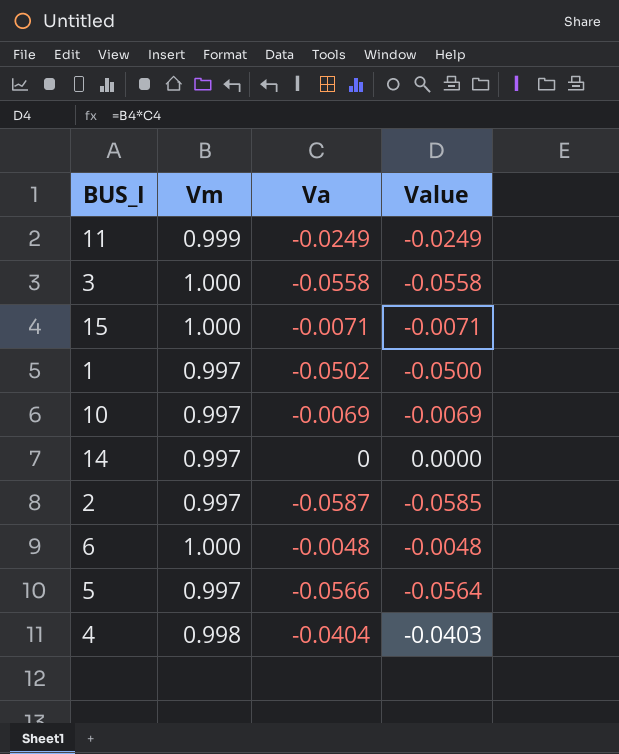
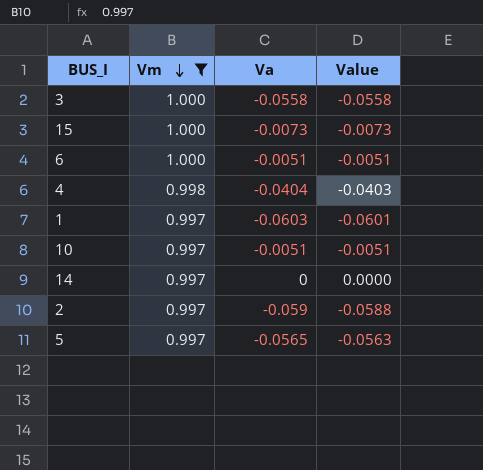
filter: none -> Vm != 0.999
row order: none -> Vm descending
15 | Va: -0.0071 -> -0.0073
15 | Value: -0.0071 -> -0.0073
6 | Va: -0.0048 -> -0.0051
6 | Value: -0.0048 -> -0.0051
1 | Va: -0.0502 -> -0.0603
1 | Value: -0.0500 -> -0.0601
10 | Va: -0.0069 -> -0.0051
10 | Value: -0.0069 -> -0.0051
2 | Va: -0.0587 -> -0.059
2 | Value: -0.0585 -> -0.0588
5 | Va: -0.0566 -> -0.0565
5 | Value: -0.0564 -> -0.0563

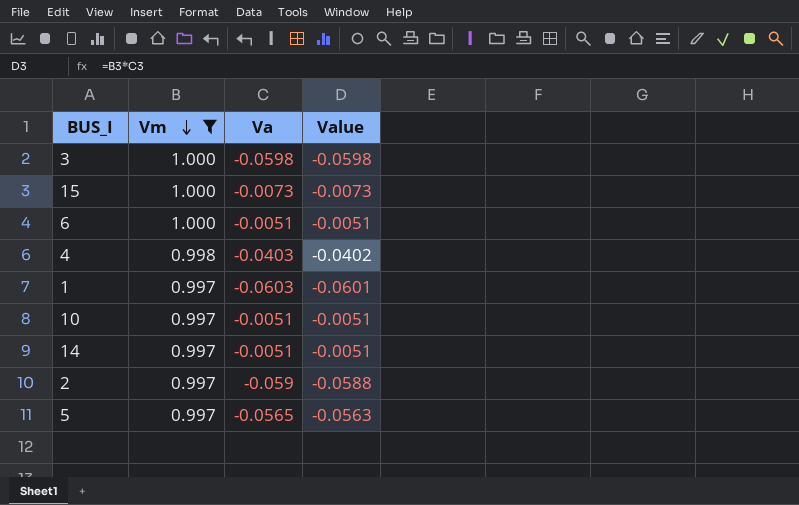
3 | Va: -0.0558 -> -0.0598
3 | Value: -0.0558 -> -0.0598
4 | Va: -0.0404 -> -0.0403
4 | Value: -0.0403 -> -0.0402
14 | Va: 0 -> -0.0051
14 | Value: 0.0000 -> -0.0051

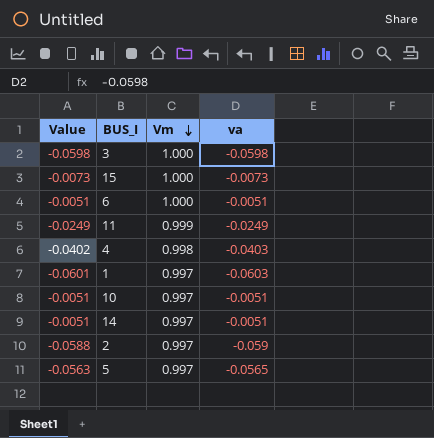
filter: Vm != 0.999 -> none
column Value | position: 4 -> 1
column name: Va -> va

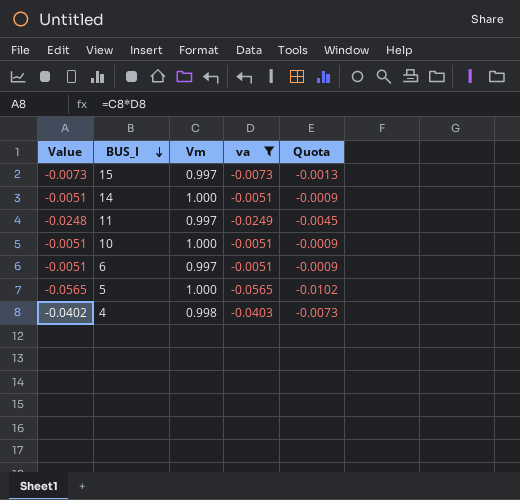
filter: none -> va >= -0.0565
row order: Vm descending -> BUS_I descending
column Quota | formula: none -> [va] * 0.18
15 | Vm: 1.000 -> 0.997
14 | Vm: 0.997 -> 1.000
11 | Value: -0.0249 -> -0.0248
11 | Vm: 0.999 -> 0.997
10 | Vm: 0.997 -> 1.000
6 | Vm: 1.000 -> 0.997
5 | Value: -0.0563 -> -0.0565
5 | Vm: 0.997 -> 1.000

